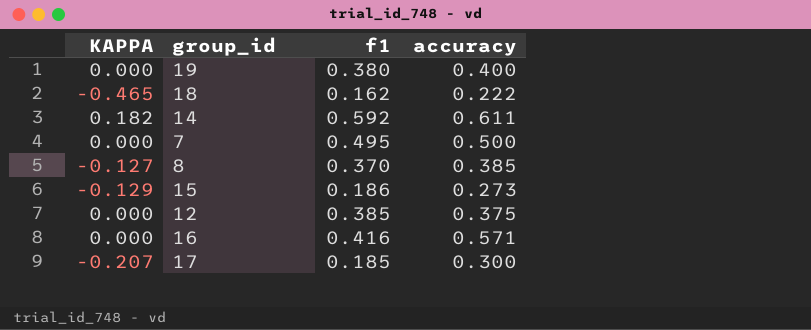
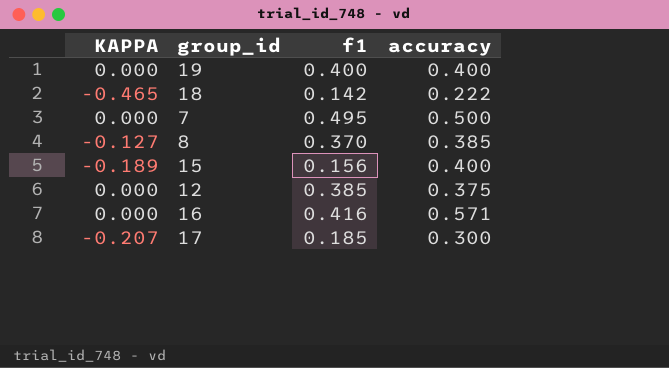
row 14: 0.182 | 0.592 | 0.611 -> none
19 | f1: 0.380 -> 0.400
18 | f1: 0.162 -> 0.142
15 | KAPPA: -0.129 -> -0.189
15 | f1: 0.186 -> 0.156
15 | accuracy: 0.273 -> 0.400

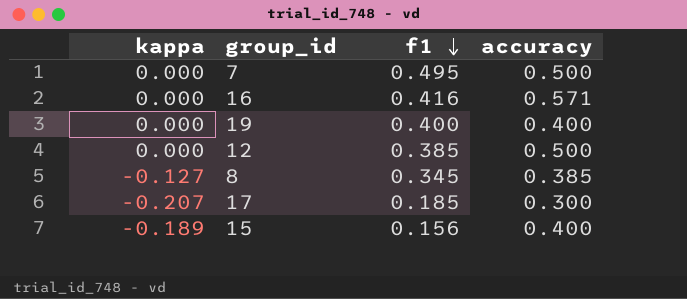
row order: none -> f1 descending
column name: KAPPA -> kappa
row 18: -0.465 | 0.142 | 0.222 -> none
12 | accuracy: 0.375 -> 0.500
8 | f1: 0.370 -> 0.345

